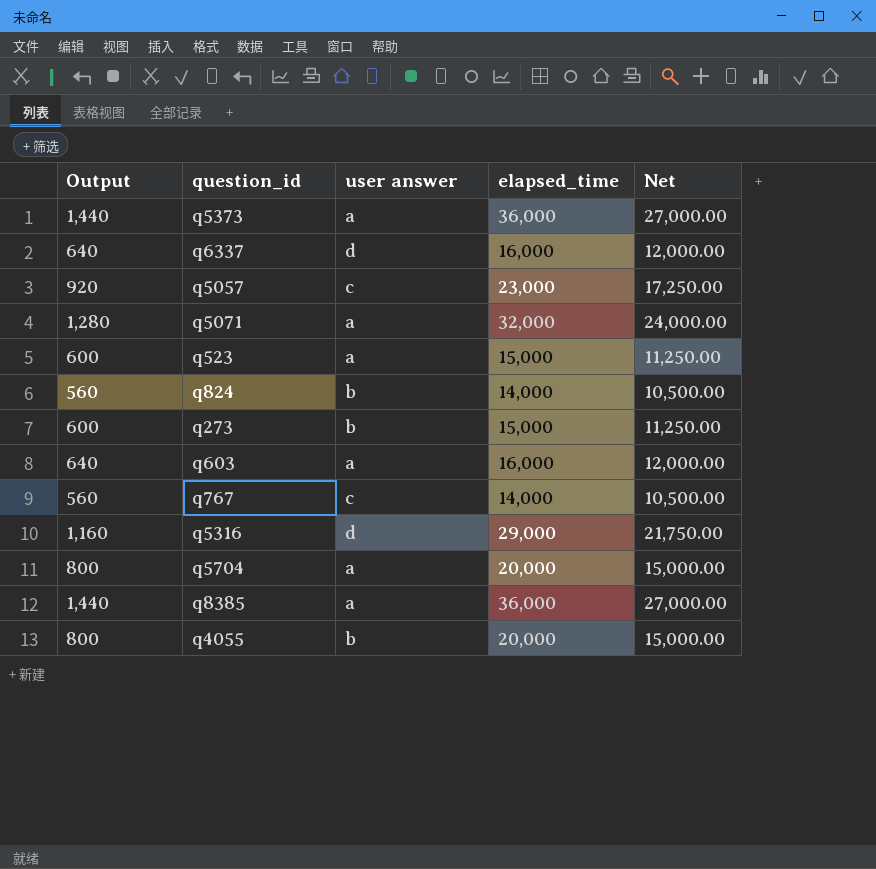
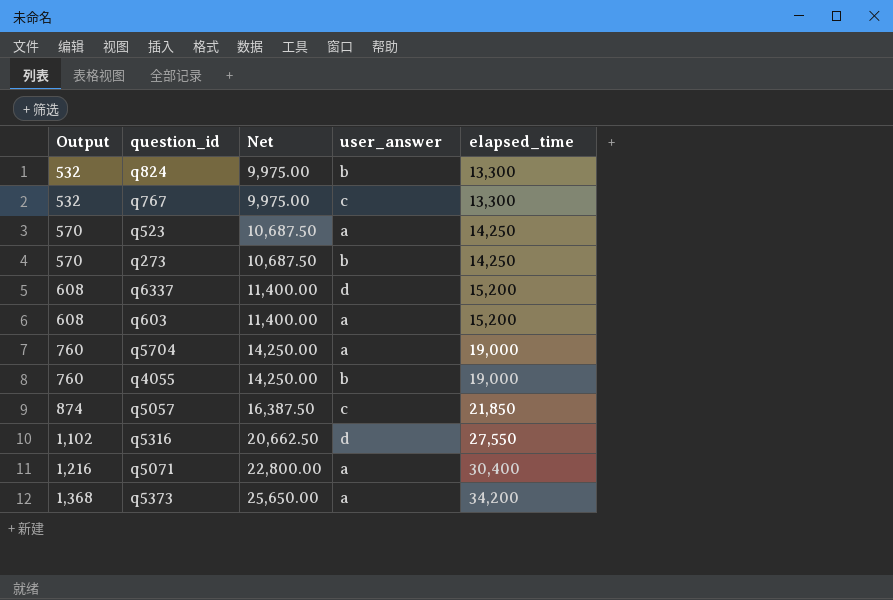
row order: none -> Output ascending
column Net | position: 5 -> 3
column name: user answer -> user_answer
row q8385: 1,440 | a | 36,000 | 27,000.00 -> none
q824 | Output: 560 -> 532
q824 | Net: 10,500.00 -> 9,975.00
q824 | elapsed_time: 14,000 -> 13,300
q767 | Output: 560 -> 532
q767 | Net: 10,500.00 -> 9,975.00
q767 | elapsed_time: 14,000 -> 13,300
q523 | Output: 600 -> 570
q523 | Net: 11,250.00 -> 10,687.50
q523 | elapsed_time: 15,000 -> 14,250
q273 | Output: 600 -> 570
q273 | Net: 11,250.00 -> 10,687.50
q273 | elapsed_time: 15,000 -> 14,250
q6337 | Output: 640 -> 608
q6337 | Net: 12,000.00 -> 11,400.00
q6337 | elapsed_time: 16,000 -> 15,200
q603 | Output: 640 -> 608
q603 | Net: 12,000.00 -> 11,400.00
q603 | elapsed_time: 16,000 -> 15,200
q5704 | Output: 800 -> 760
q5704 | Net: 15,000.00 -> 14,250.00
q5704 | elapsed_time: 20,000 -> 19,000
q4055 | Output: 800 -> 760
q4055 | Net: 15,000.00 -> 14,250.00
q4055 | elapsed_time: 20,000 -> 19,000
q5057 | Output: 920 -> 874
q5057 | Net: 17,250.00 -> 16,387.50
q5057 | elapsed_time: 23,000 -> 21,850
q5316 | Output: 1,160 -> 1,102
q5316 | Net: 21,750.00 -> 20,662.50
q5316 | elapsed_time: 29,000 -> 27,550
q5071 | Output: 1,280 -> 1,216
q5071 | Net: 24,000.00 -> 22,800.00
q5071 | elapsed_time: 32,000 -> 30,400
q5373 | Output: 1,440 -> 1,368
q5373 | Net: 27,000.00 -> 25,650.00
q5373 | elapsed_time: 36,000 -> 34,200

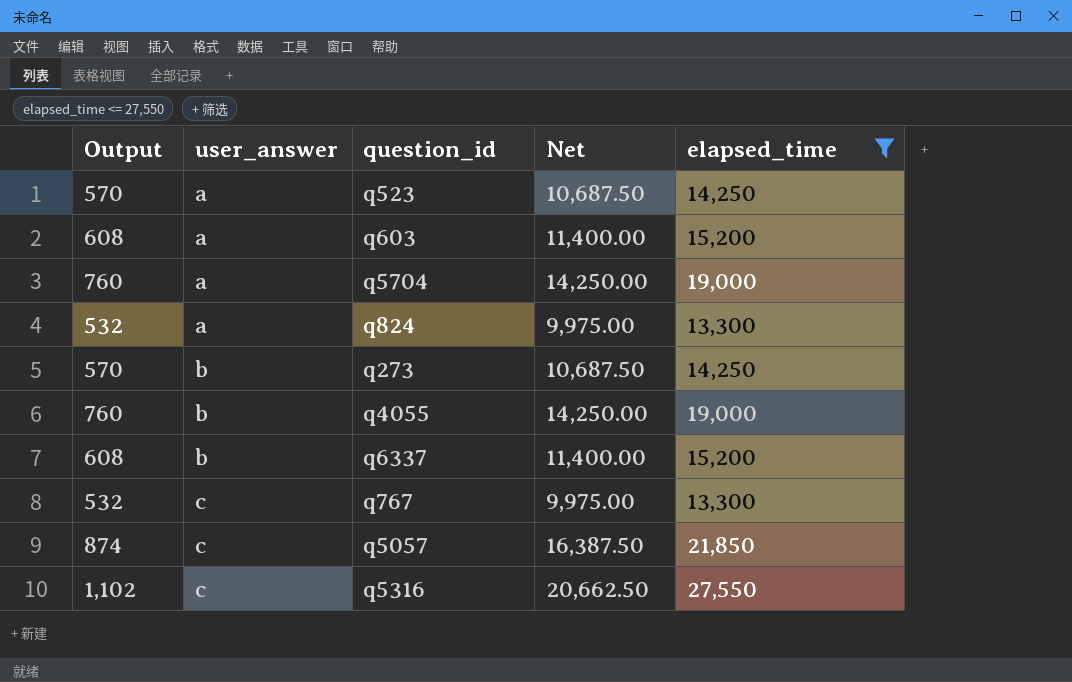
filter: none -> elapsed_time <= 27,550
row order: Output ascending -> user_answer ascending
column user_answer | position: 4 -> 2
q824 | user_answer: b -> a
q6337 | user_answer: d -> b
q5316 | user_answer: d -> c

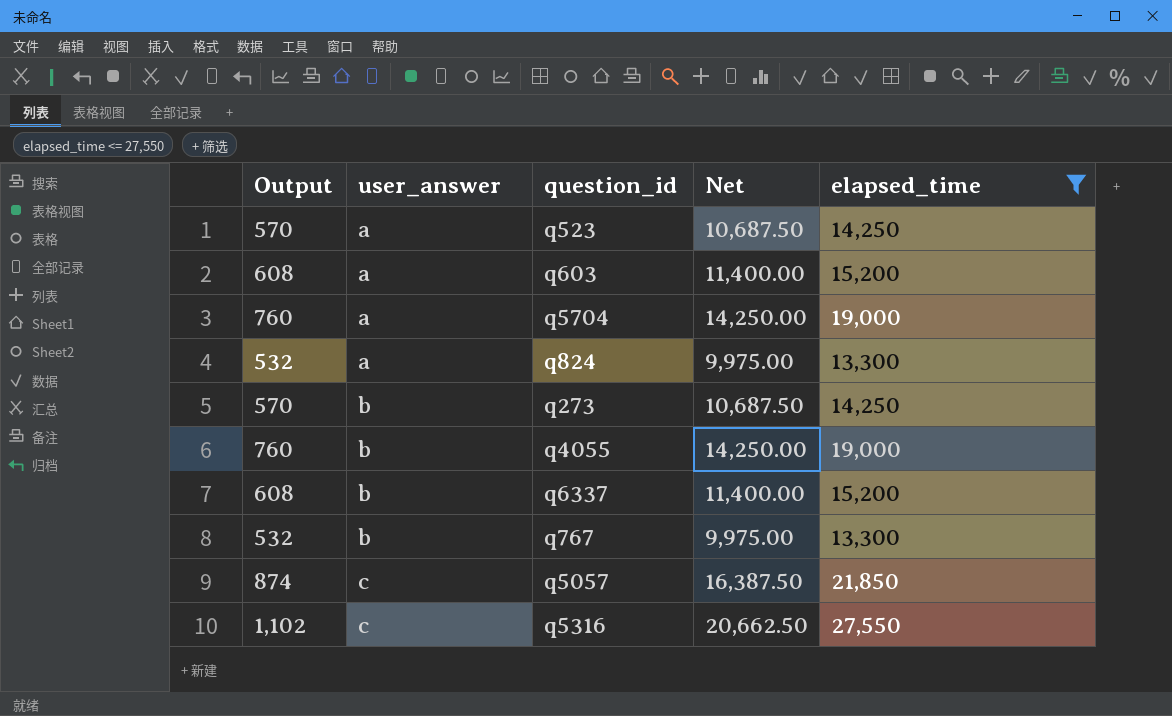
q767 | user_answer: c -> b

